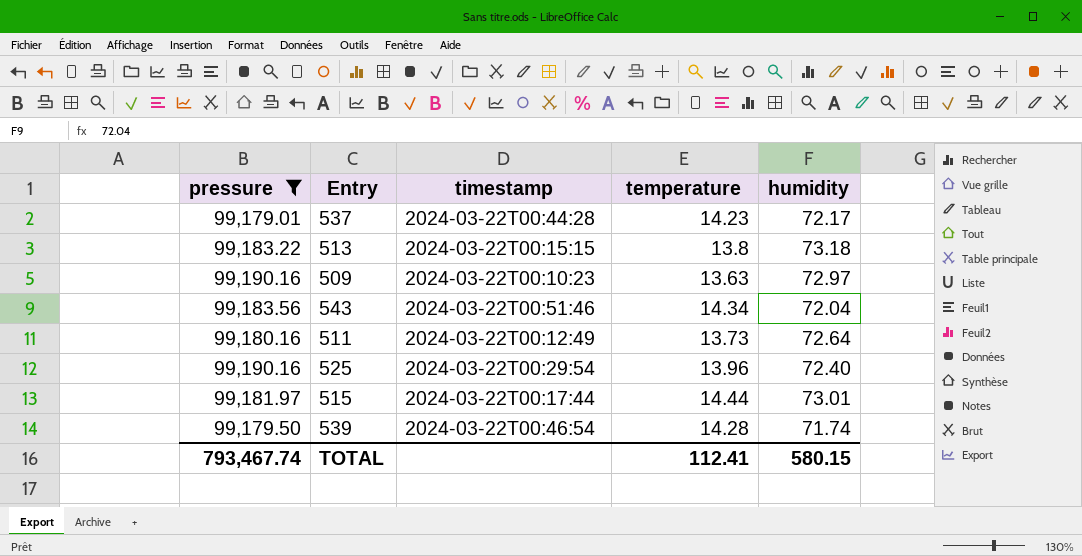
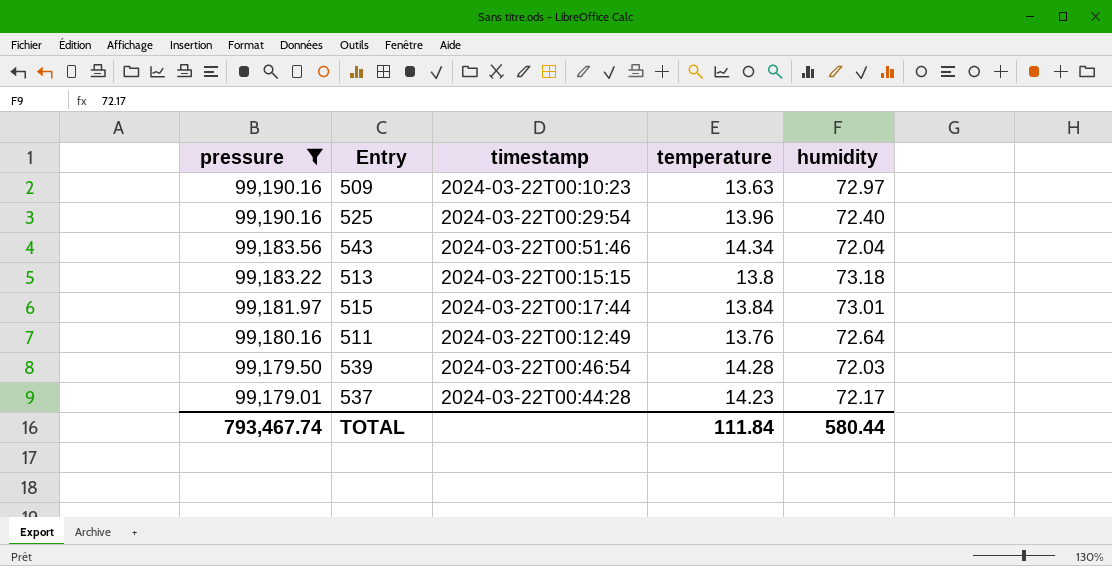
row order: none -> pressure descending
515 | temperature: 14.44 -> 13.84
511 | temperature: 13.73 -> 13.76
539 | humidity: 71.74 -> 72.03
TOTAL | temperature: 112.41 -> 111.84
TOTAL | humidity: 580.15 -> 580.44

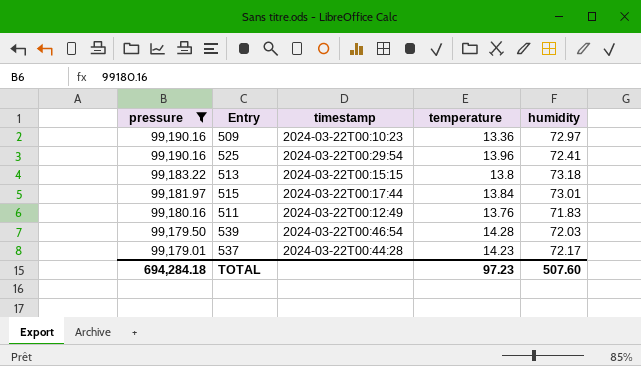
row 543: 99,183.56 | 2024-03-22T00:51:46 | 14.34 | 72.04 -> none
509 | temperature: 13.63 -> 13.36
525 | humidity: 72.40 -> 72.41
511 | humidity: 72.64 -> 71.83
TOTAL | pressure: 793,467.74 -> 694,284.18
TOTAL | temperature: 111.84 -> 97.23
TOTAL | humidity: 580.44 -> 507.60

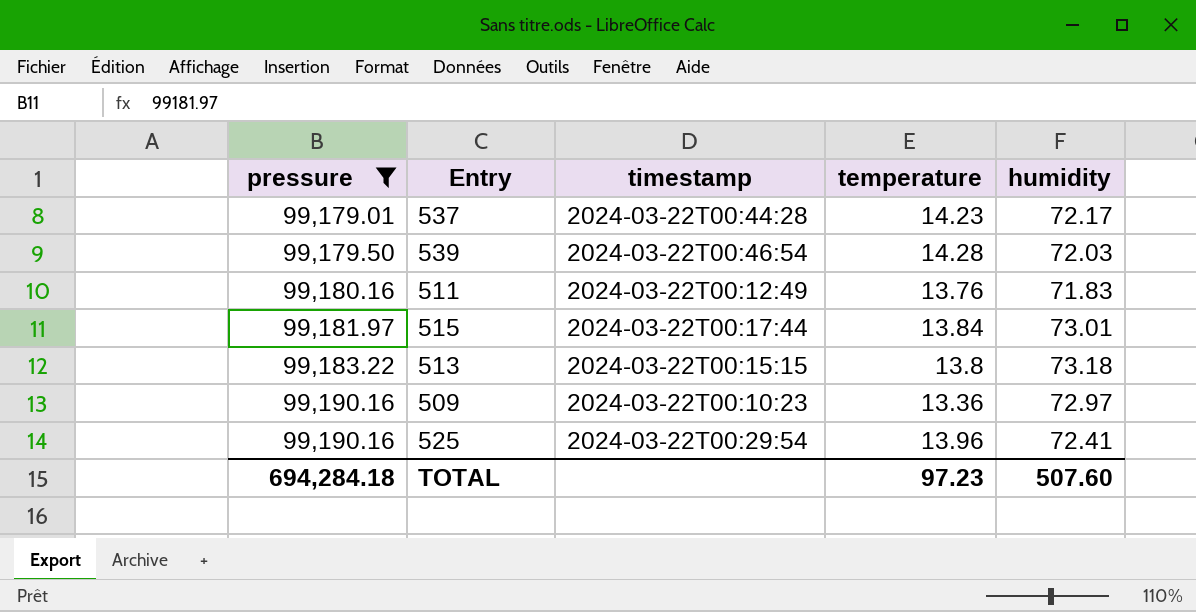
row order: pressure descending -> pressure ascending

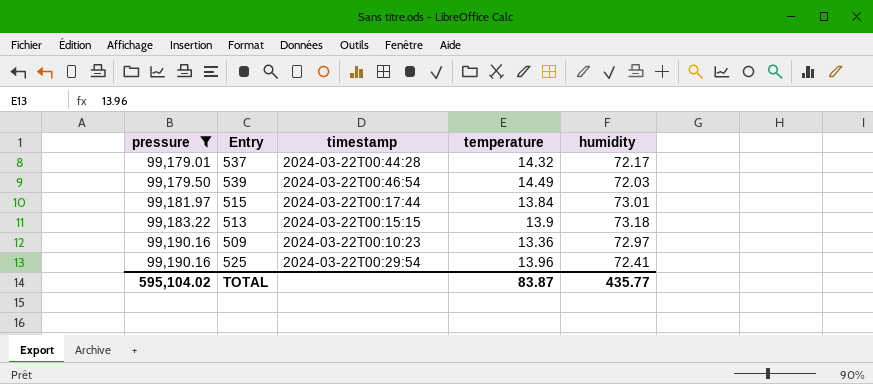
row 511: 99,180.16 | 2024-03-22T00:12:49 | 13.76 | 71.83 -> none
537 | temperature: 14.23 -> 14.32
539 | temperature: 14.28 -> 14.49
513 | temperature: 13.8 -> 13.9
TOTAL | pressure: 694,284.18 -> 595,104.02
TOTAL | temperature: 97.23 -> 83.87
TOTAL | humidity: 507.60 -> 435.77

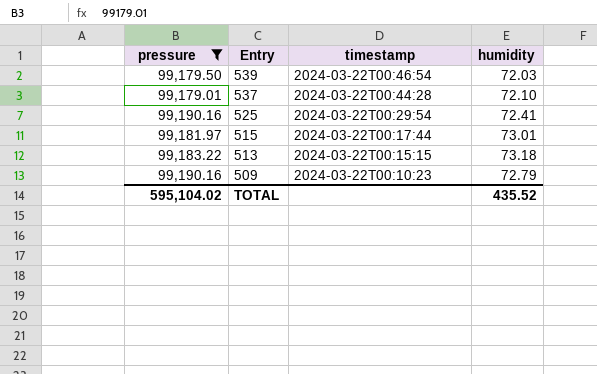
row order: pressure ascending -> Entry descending
column temperature | position: 4 -> none
537 | humidity: 72.17 -> 72.10
509 | humidity: 72.97 -> 72.79
TOTAL | humidity: 435.77 -> 435.52

